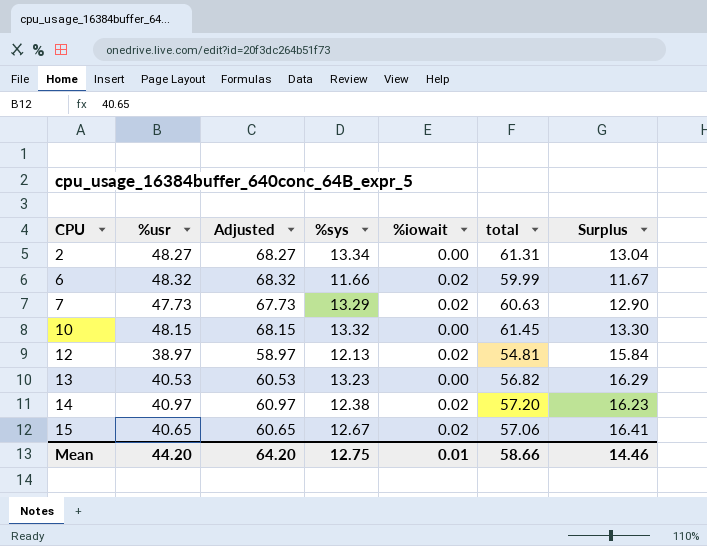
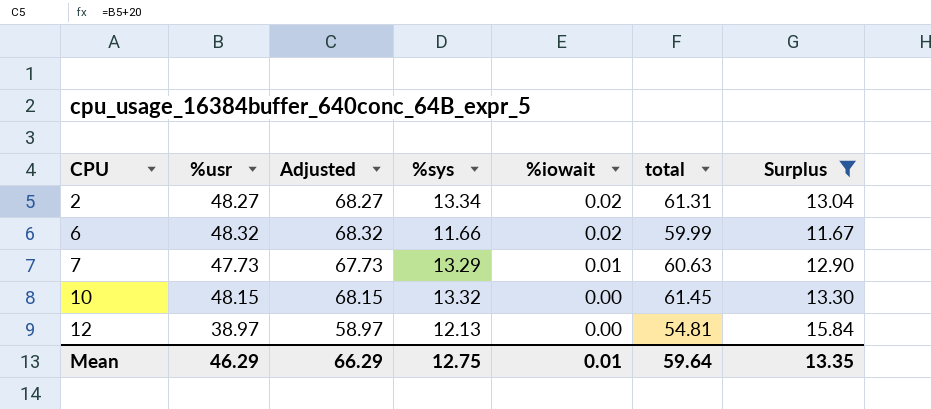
filter: none -> Surplus <= 15.84
2 | %iowait: 0.00 -> 0.02
7 | %iowait: 0.02 -> 0.01
12 | %iowait: 0.02 -> 0.00
Mean | %usr: 44.20 -> 46.29
Mean | Adjusted: 64.20 -> 66.29
Mean | total: 58.66 -> 59.64
Mean | Surplus: 14.46 -> 13.35

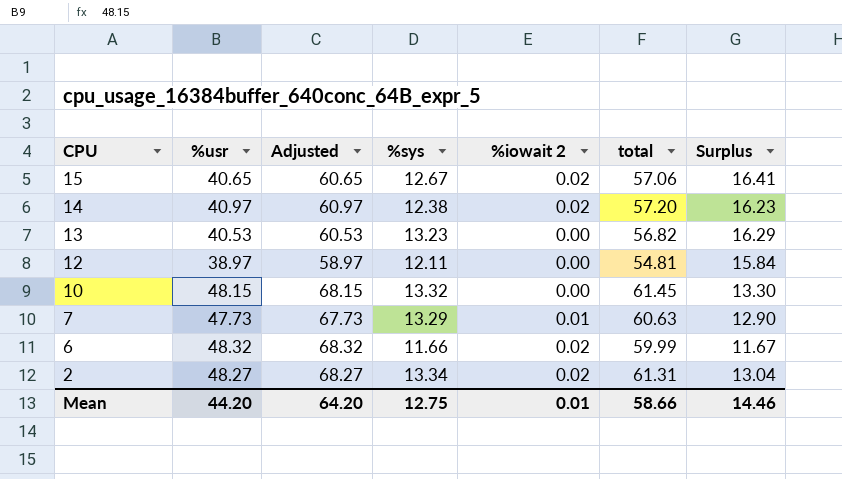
filter: Surplus <= 15.84 -> none
row order: CPU ascending -> CPU descending
column name: %iowait -> %iowait 2
12 | %sys: 12.13 -> 12.11
Mean | %usr: 46.29 -> 44.20
Mean | Adjusted: 66.29 -> 64.20
Mean | total: 59.64 -> 58.66
Mean | Surplus: 13.35 -> 14.46

